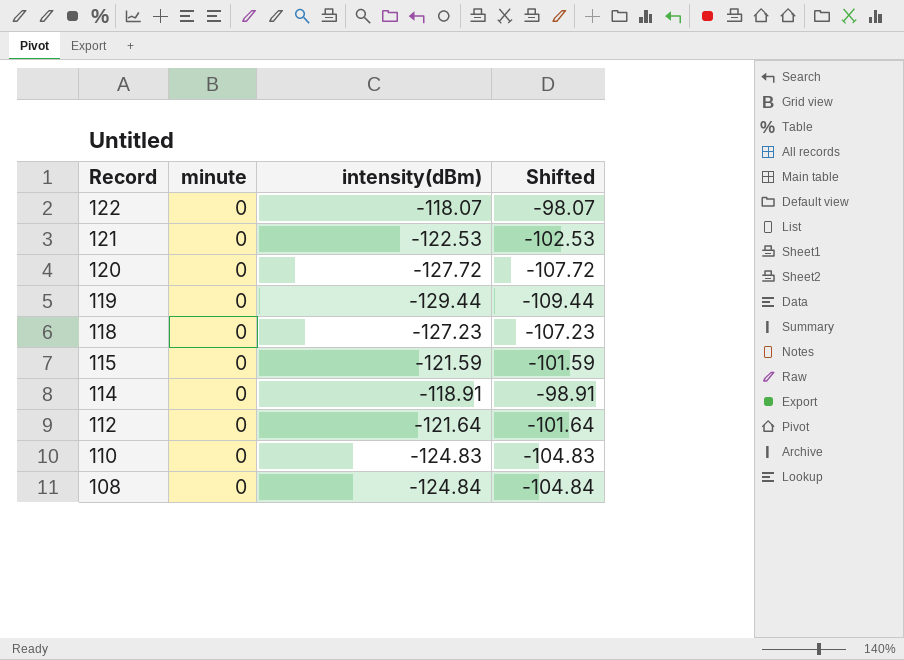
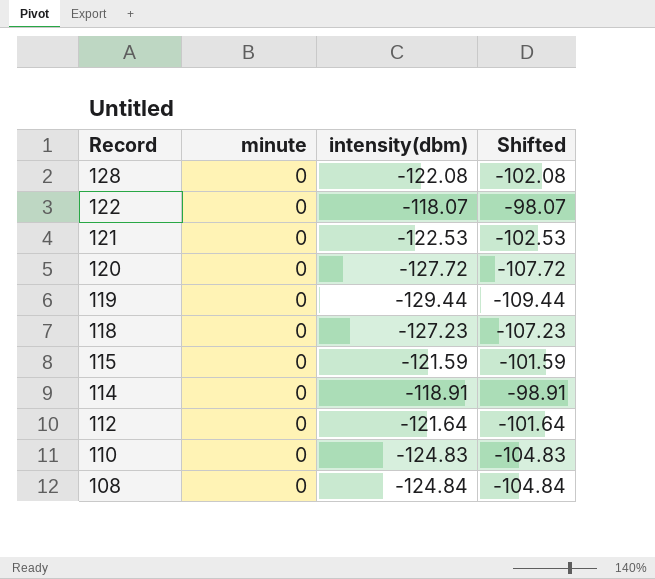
column name: intensity(dBm) -> intensity(dbm)
row 128: none -> 0 | -122.08 | -102.08

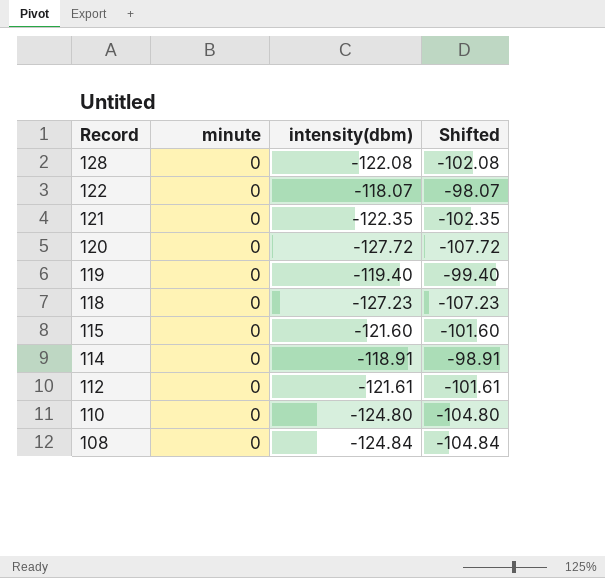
121 | intensity(dbm): -122.53 -> -122.35
121 | Shifted: -102.53 -> -102.35
119 | intensity(dbm): -129.44 -> -119.40
119 | Shifted: -109.44 -> -99.40
115 | intensity(dbm): -121.59 -> -121.60
115 | Shifted: -101.59 -> -101.60
112 | intensity(dbm): -121.64 -> -121.61
112 | Shifted: -101.64 -> -101.61
110 | intensity(dbm): -124.83 -> -124.80
110 | Shifted: -104.83 -> -104.80

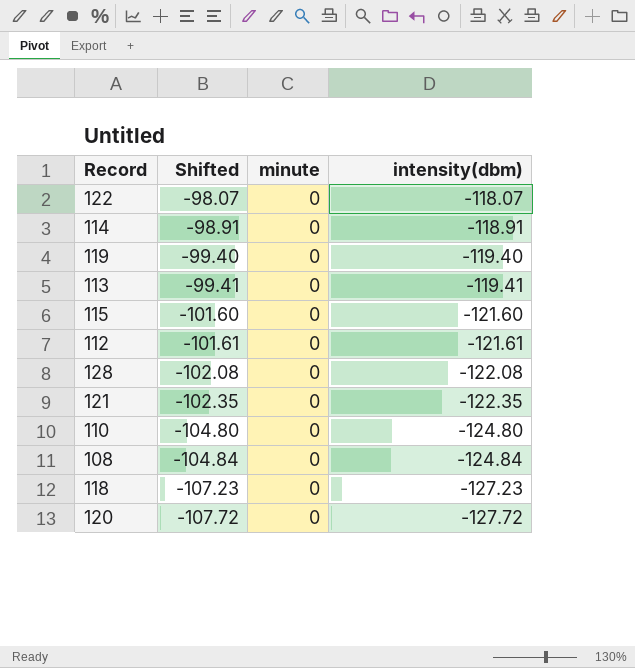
row order: Record descending -> Shifted descending
column Shifted | position: 4 -> 2
row 113: none -> -99.41 | 0 | -119.41

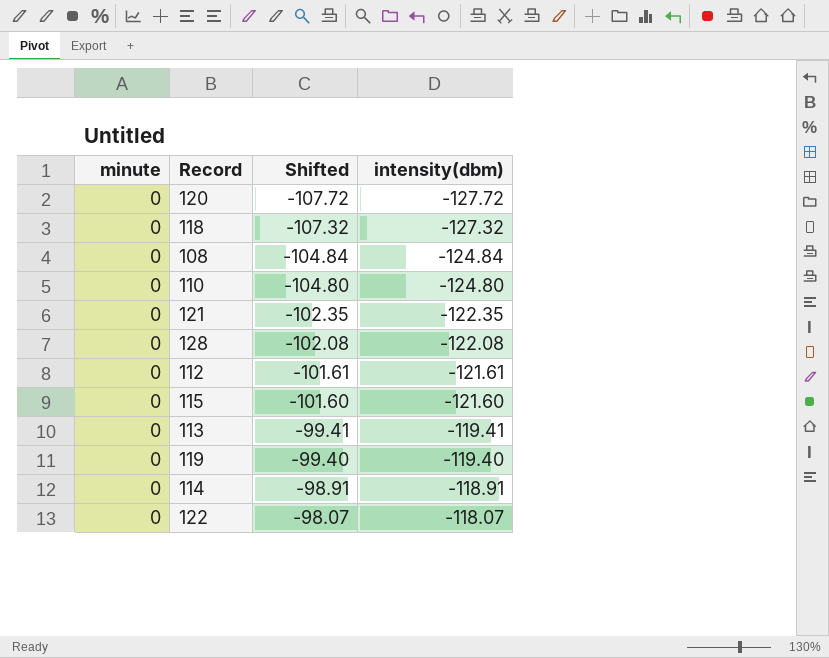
row order: Shifted descending -> Shifted ascending
column minute | position: 3 -> 1
118 | Shifted: -107.23 -> -107.32
118 | intensity(dbm): -127.23 -> -127.32

